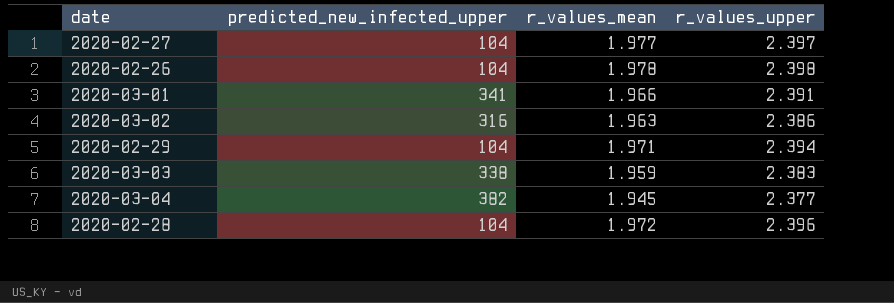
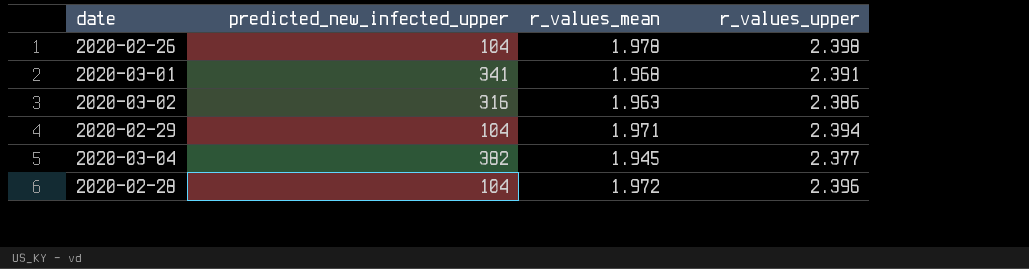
row 2020-02-27: 104 | 1.977 | 2.397 -> none
row 2020-03-03: 338 | 1.959 | 2.383 -> none
2020-03-01 | r_values_mean: 1.966 -> 1.968

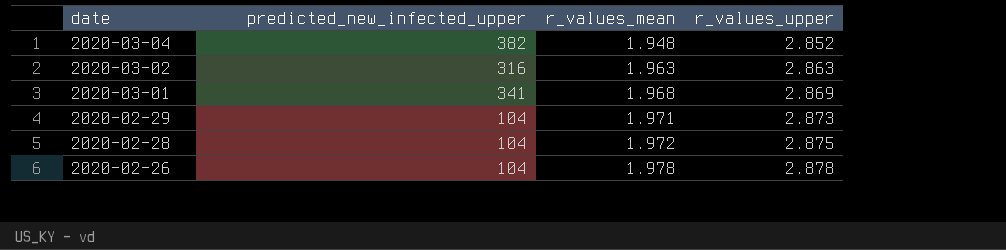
row order: none -> date descending
2020-03-04 | r_values_mean: 1.945 -> 1.948
2020-03-04 | r_values_upper: 2.377 -> 2.852
2020-03-02 | r_values_upper: 2.386 -> 2.863
2020-03-01 | r_values_upper: 2.391 -> 2.869
2020-02-29 | r_values_upper: 2.394 -> 2.873
2020-02-28 | r_values_upper: 2.396 -> 2.875
2020-02-26 | r_values_upper: 2.398 -> 2.878

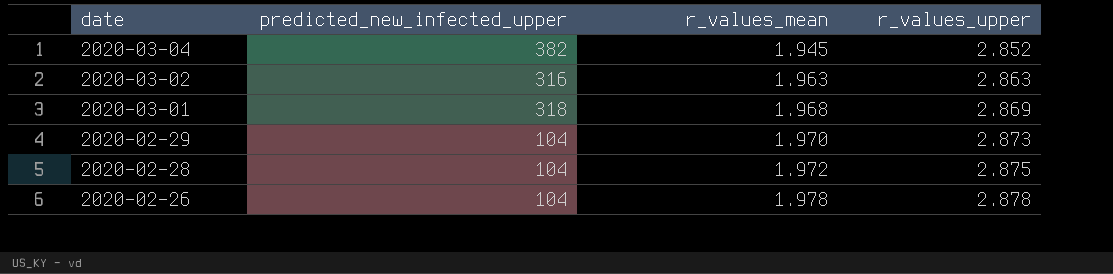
2020-03-04 | r_values_mean: 1.948 -> 1.945
2020-03-01 | predicted_new_infected_upper: 341 -> 318
2020-02-29 | r_values_mean: 1.971 -> 1.970

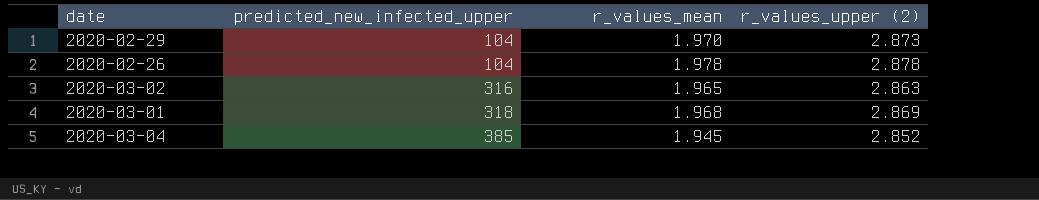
row order: date descending -> predicted_new_infected_upper ascending
column name: r_values_upper -> r_values_upper (2)
row 2020-02-28: 104 | 1.972 | 2.875 -> none
2020-03-02 | r_values_mean: 1.963 -> 1.965
2020-03-04 | predicted_new_infected_upper: 382 -> 385

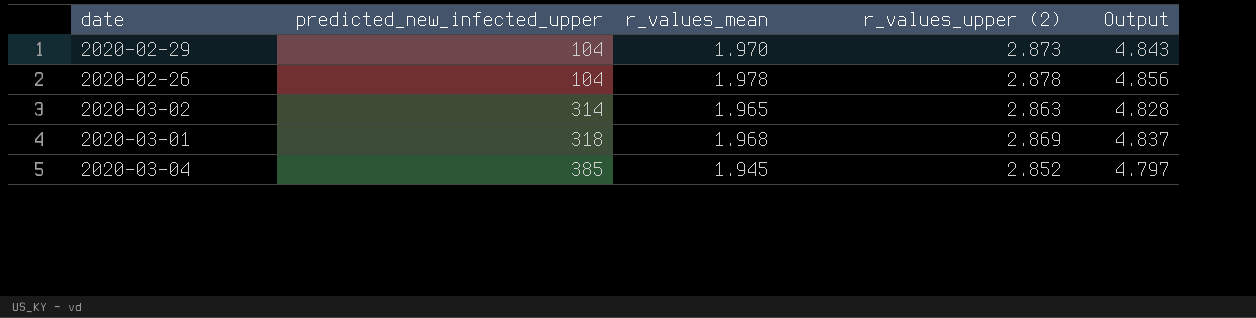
column Output | formula: none -> [r_values_mean] + [r_values_upper (2)]
2020-03-02 | predicted_new_infected_upper: 316 -> 314

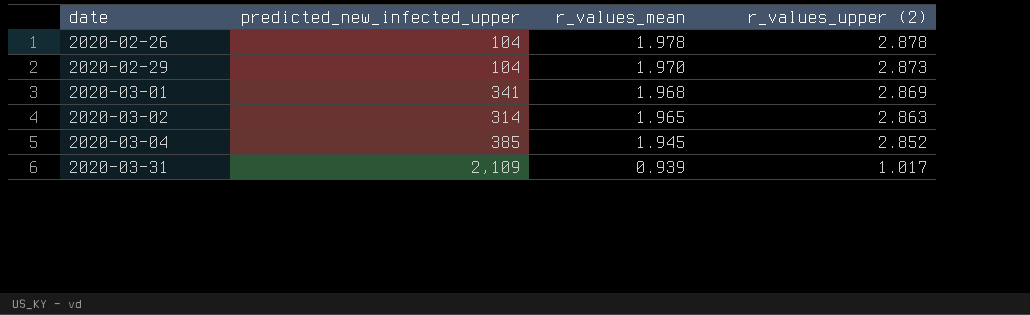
row order: predicted_new_infected_upper ascending -> date ascending
column Output | formula: [r_values_mean] + [r_values_upper (2)] -> none
2020-03-01 | predicted_new_infected_upper: 318 -> 341
row 2020-03-31: none -> 2,109 | 0.939 | 1.017

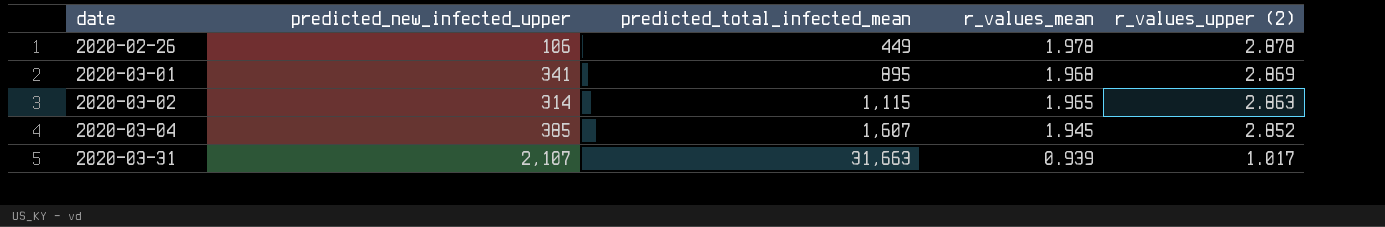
column predicted_total_infected_mean | position: none -> 3
row 2020-02-29: 104 | 1.970 | 2.873 -> none
2020-02-26 | predicted_new_infected_upper: 104 -> 106
2020-03-31 | predicted_new_infected_upper: 2,109 -> 2,107

